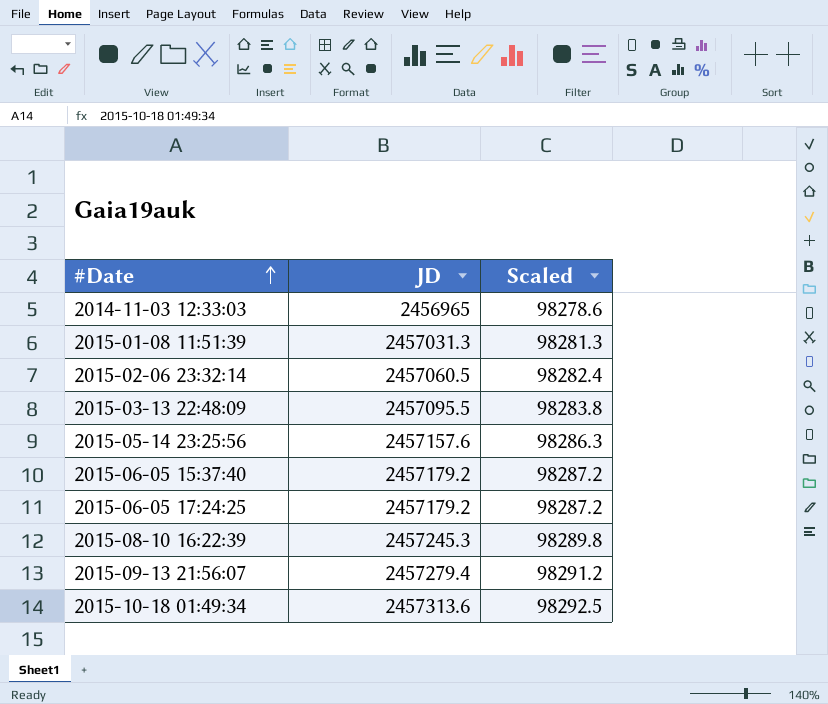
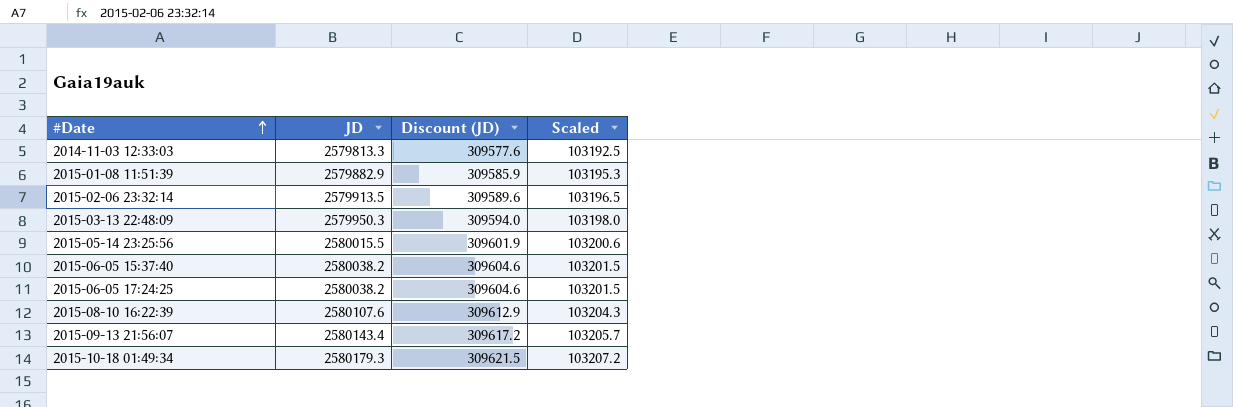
column Discount (JD) | formula: none -> [JD] * 0.12
2014-11-03 12:33:03 | JD: 2456965 -> 2579813.3
2014-11-03 12:33:03 | Scaled: 98278.6 -> 103192.5
2015-01-08 11:51:39 | JD: 2457031.3 -> 2579882.9
2015-01-08 11:51:39 | Scaled: 98281.3 -> 103195.3
2015-02-06 23:32:14 | JD: 2457060.5 -> 2579913.5
2015-02-06 23:32:14 | Scaled: 98282.4 -> 103196.5
2015-03-13 22:48:09 | JD: 2457095.5 -> 2579950.3
2015-03-13 22:48:09 | Scaled: 98283.8 -> 103198.0
2015-05-14 23:25:56 | JD: 2457157.6 -> 2580015.5
2015-05-14 23:25:56 | Scaled: 98286.3 -> 103200.6
2015-06-05 15:37:40 | JD: 2457179.2 -> 2580038.2
2015-06-05 15:37:40 | Scaled: 98287.2 -> 103201.5
2015-06-05 17:24:25 | JD: 2457179.2 -> 2580038.2
2015-06-05 17:24:25 | Scaled: 98287.2 -> 103201.5
2015-08-10 16:22:39 | JD: 2457245.3 -> 2580107.6
2015-08-10 16:22:39 | Scaled: 98289.8 -> 103204.3
2015-09-13 21:56:07 | JD: 2457279.4 -> 2580143.4
2015-09-13 21:56:07 | Scaled: 98291.2 -> 103205.7
2015-10-18 01:49:34 | JD: 2457313.6 -> 2580179.3
2015-10-18 01:49:34 | Scaled: 98292.5 -> 103207.2

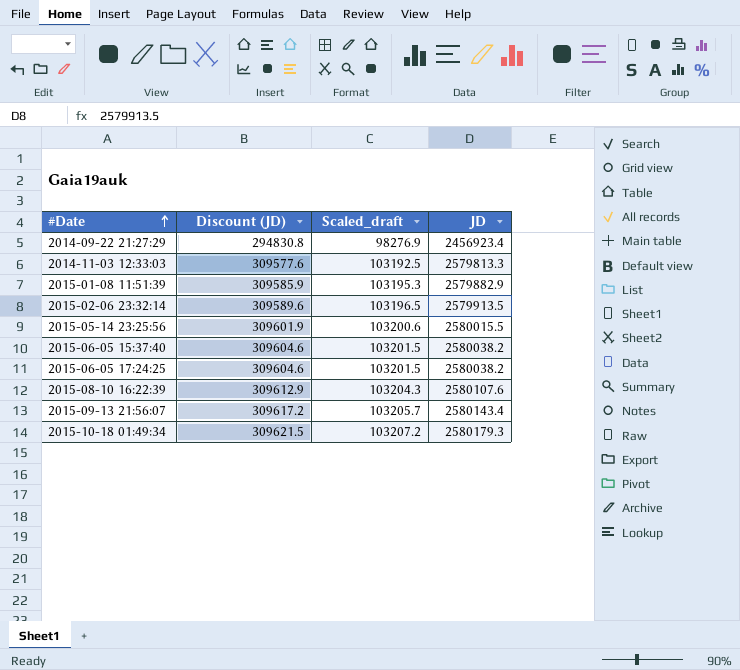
column name: Scaled -> Scaled_draft
column JD | position: 2 -> 4
row 2015-03-13 22:48:09: 2579950.3 | 309594.0 | 103198.0 -> none
row 2014-09-22 21:27:29: none -> 294830.8 | 98276.9 | 2456923.4

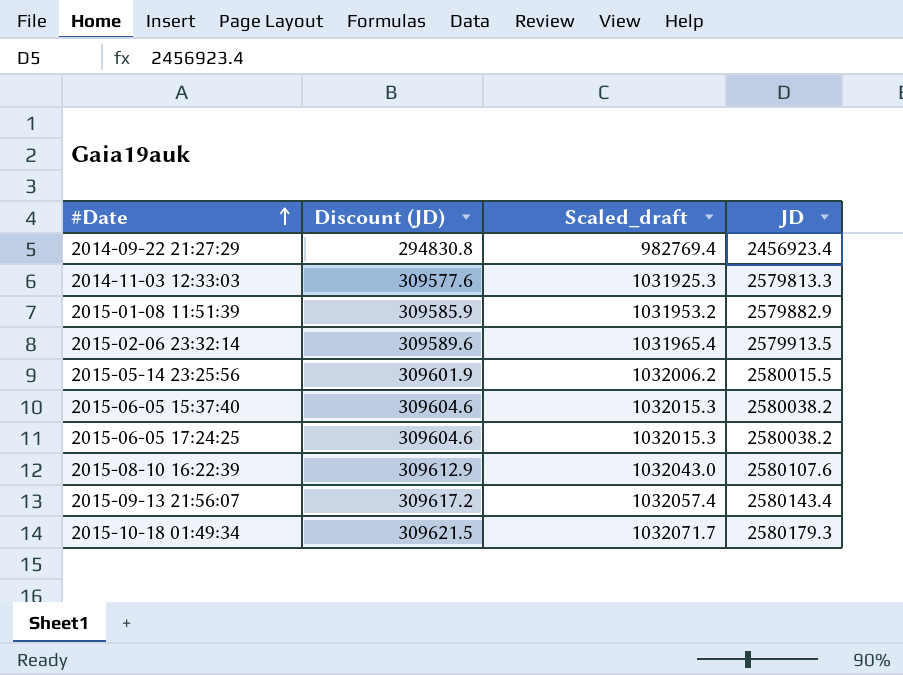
column Scaled_draft | formula: [JD] * 0.04 -> [JD] * 0.4

